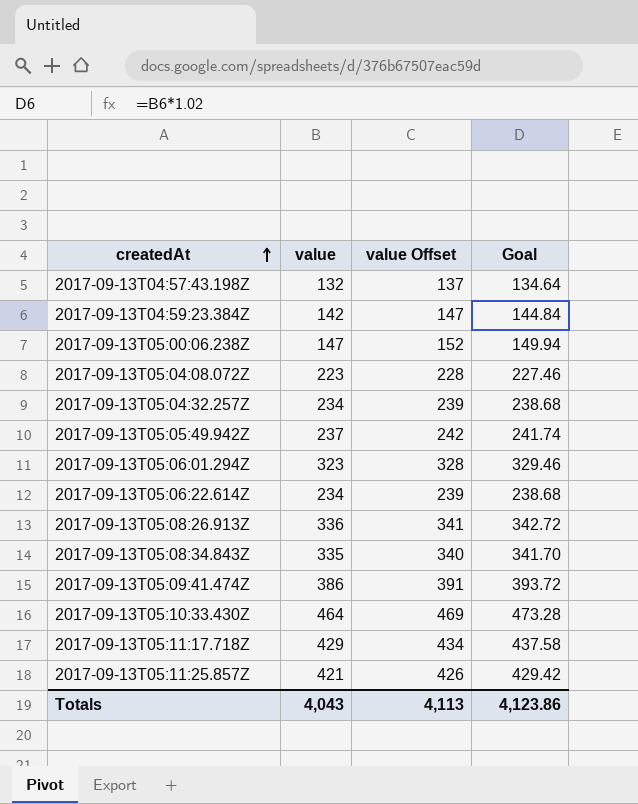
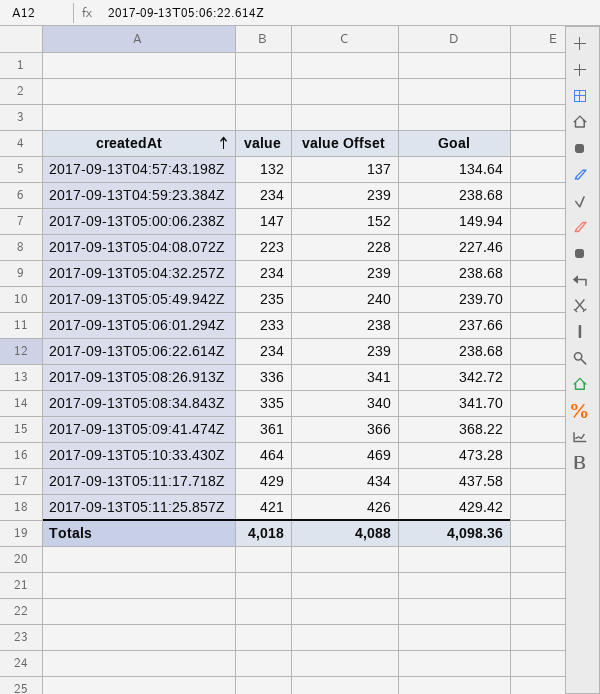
2017-09-13T04:59:23.384Z | value: 142 -> 234
2017-09-13T04:59:23.384Z | value Offset: 147 -> 239
2017-09-13T04:59:23.384Z | Goal: 144.84 -> 238.68
2017-09-13T05:05:49.942Z | value: 237 -> 235
2017-09-13T05:05:49.942Z | value Offset: 242 -> 240
2017-09-13T05:05:49.942Z | Goal: 241.74 -> 239.70
2017-09-13T05:06:01.294Z | value: 323 -> 233
2017-09-13T05:06:01.294Z | value Offset: 328 -> 238
2017-09-13T05:06:01.294Z | Goal: 329.46 -> 237.66
2017-09-13T05:09:41.474Z | value: 386 -> 361
2017-09-13T05:09:41.474Z | value Offset: 391 -> 366
2017-09-13T05:09:41.474Z | Goal: 393.72 -> 368.22
Totals | value: 4,043 -> 4,018
Totals | value Offset: 4,113 -> 4,088
Totals | Goal: 4,123.86 -> 4,098.36

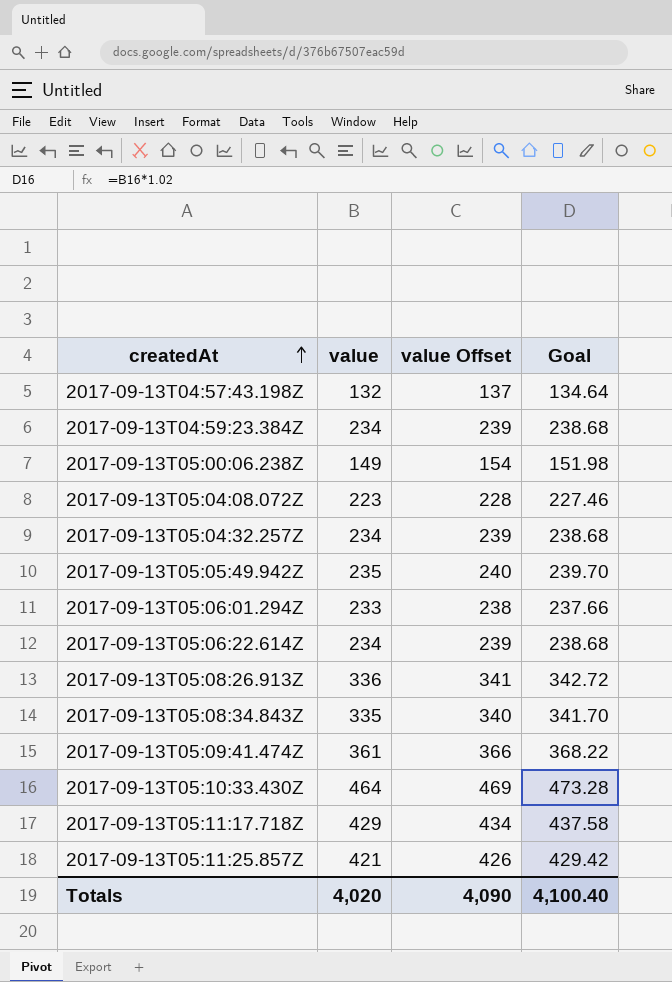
2017-09-13T05:00:06.238Z | value: 147 -> 149
2017-09-13T05:00:06.238Z | value Offset: 152 -> 154
2017-09-13T05:00:06.238Z | Goal: 149.94 -> 151.98
Totals | value: 4,018 -> 4,020
Totals | value Offset: 4,088 -> 4,090
Totals | Goal: 4,098.36 -> 4,100.40

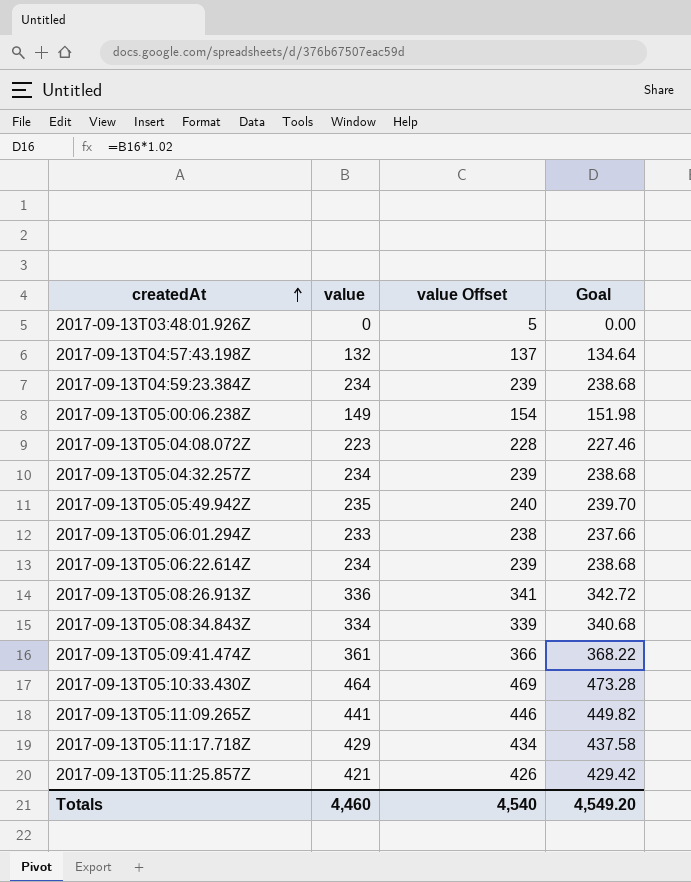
row 2017-09-13T03:48:01.926Z: none -> 0 | 5 | 0.00
2017-09-13T05:08:34.843Z | value: 335 -> 334
2017-09-13T05:08:34.843Z | value Offset: 340 -> 339
2017-09-13T05:08:34.843Z | Goal: 341.70 -> 340.68
row 2017-09-13T05:11:09.265Z: none -> 441 | 446 | 449.82
Totals | value: 4,020 -> 4,460
Totals | value Offset: 4,090 -> 4,540
Totals | Goal: 4,100.40 -> 4,549.20

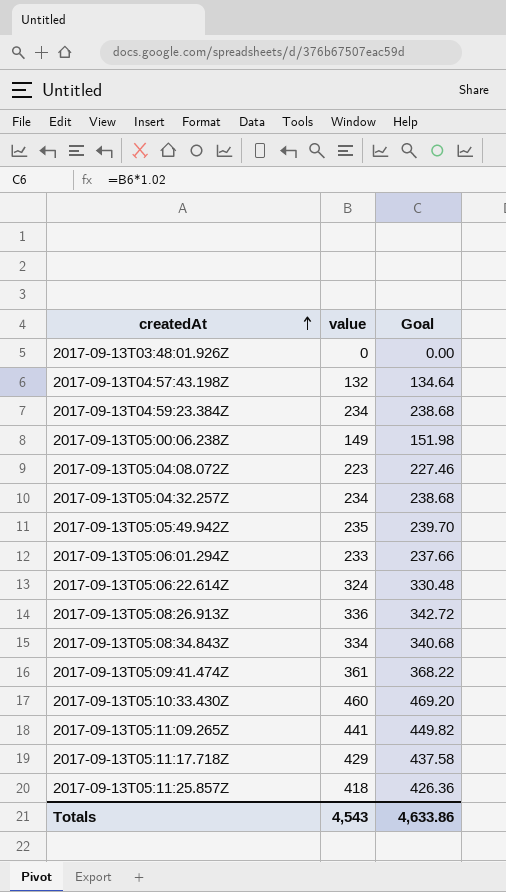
column value Offset | formula: [value] + 5 -> none
2017-09-13T05:06:22.614Z | value: 234 -> 324
2017-09-13T05:06:22.614Z | Goal: 238.68 -> 330.48
2017-09-13T05:10:33.430Z | value: 464 -> 460
2017-09-13T05:10:33.430Z | Goal: 473.28 -> 469.20
2017-09-13T05:11:25.857Z | value: 421 -> 418
2017-09-13T05:11:25.857Z | Goal: 429.42 -> 426.36
Totals | value: 4,460 -> 4,543
Totals | Goal: 4,549.20 -> 4,633.86

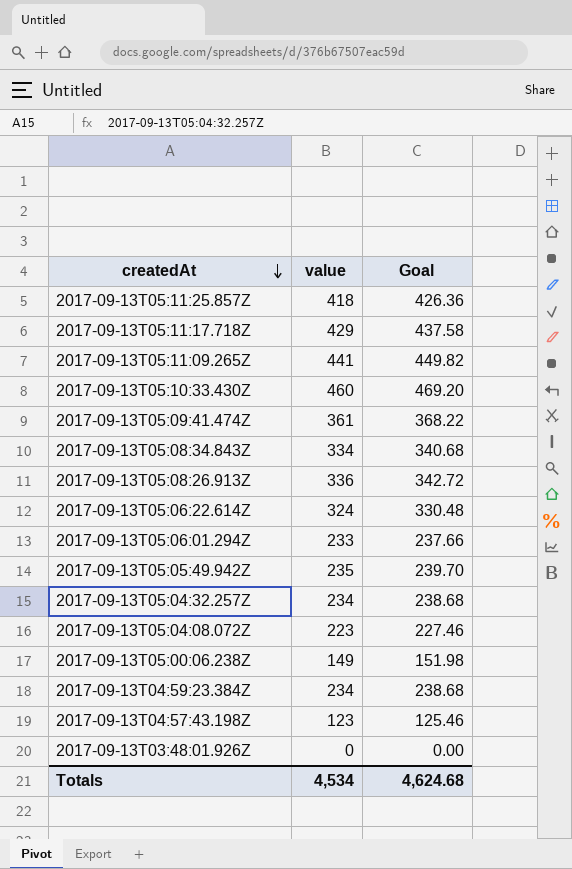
row order: createdAt ascending -> createdAt descending
2017-09-13T04:57:43.198Z | value: 132 -> 123
2017-09-13T04:57:43.198Z | Goal: 134.64 -> 125.46
Totals | value: 4,543 -> 4,534
Totals | Goal: 4,633.86 -> 4,624.68

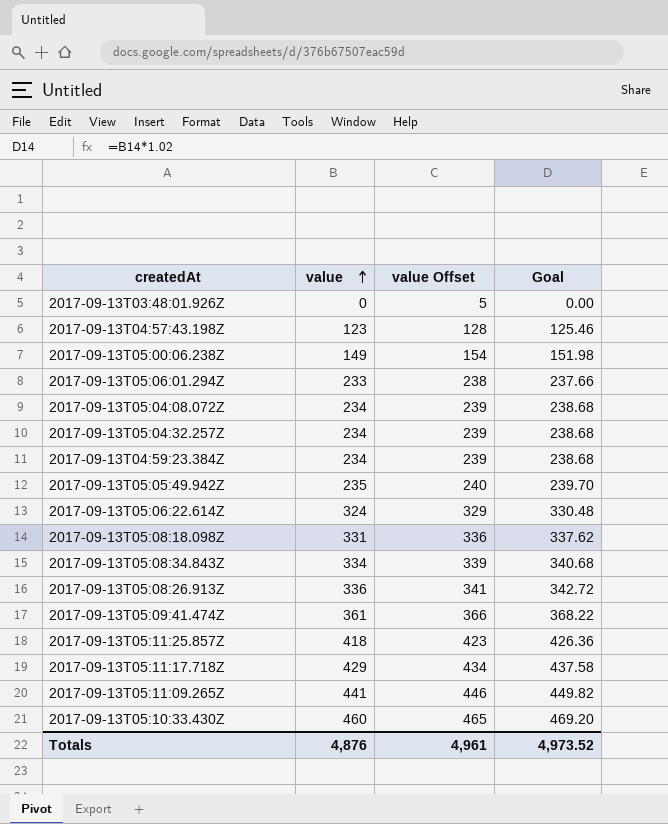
row order: createdAt descending -> value ascending
column value Offset | formula: none -> [value] + 5
2017-09-13T05:04:08.072Z | value: 223 -> 234
2017-09-13T05:04:08.072Z | Goal: 227.46 -> 238.68
row 2017-09-13T05:08:18.098Z: none -> 331 | 336 | 337.62
Totals | value: 4,534 -> 4,876
Totals | Goal: 4,624.68 -> 4,973.52

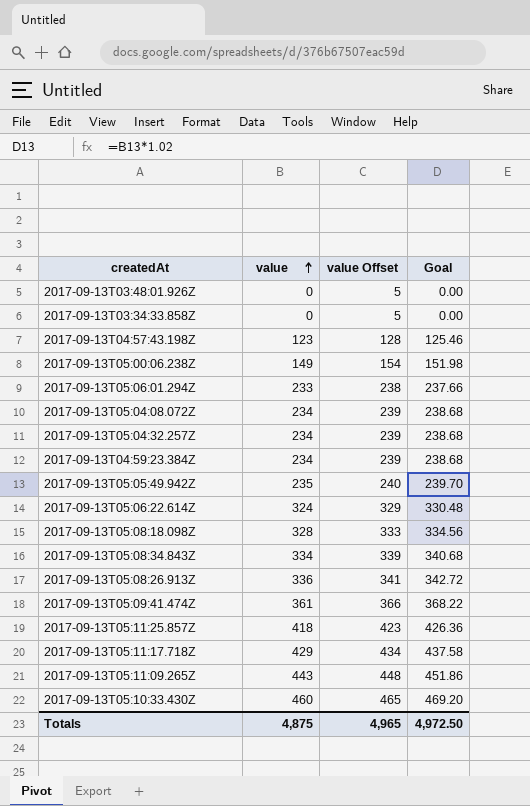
row 2017-09-13T03:34:33.858Z: none -> 0 | 5 | 0.00
2017-09-13T05:08:18.098Z | value: 331 -> 328
2017-09-13T05:08:18.098Z | value Offset: 336 -> 333
2017-09-13T05:08:18.098Z | Goal: 337.62 -> 334.56
2017-09-13T05:11:09.265Z | value: 441 -> 443
2017-09-13T05:11:09.265Z | value Offset: 446 -> 448
2017-09-13T05:11:09.265Z | Goal: 449.82 -> 451.86
Totals | value: 4,876 -> 4,875
Totals | value Offset: 4,961 -> 4,965
Totals | Goal: 4,973.52 -> 4,972.50

